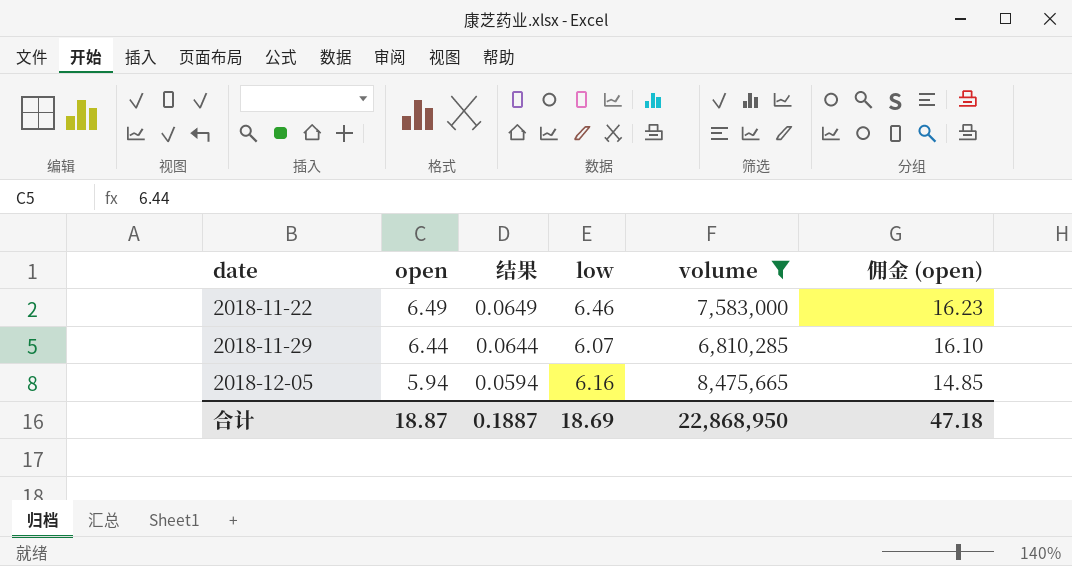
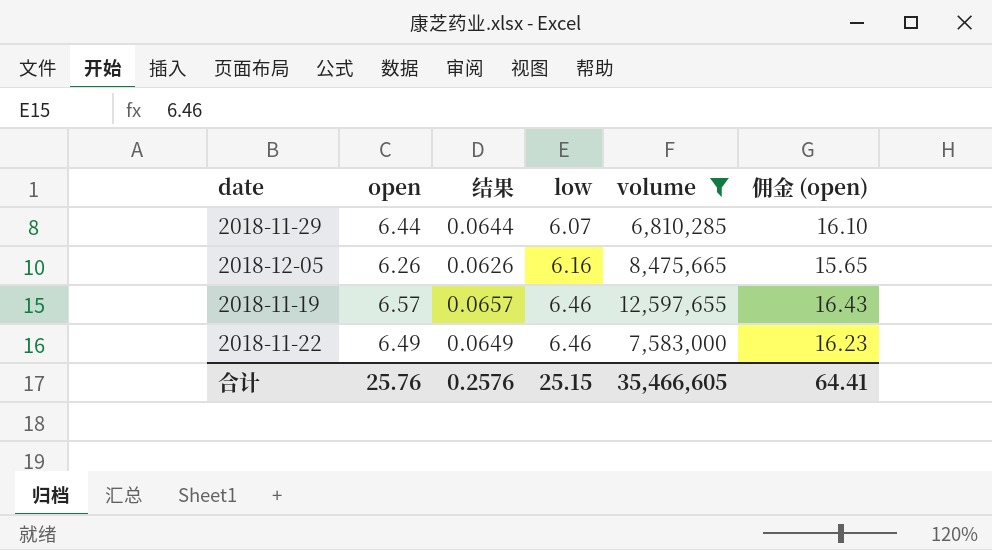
row order: date ascending -> low ascending
2018-12-05 | open: 5.94 -> 6.26
2018-12-05 | 结果: 0.0594 -> 0.0626
2018-12-05 | 佣金 (open): 14.85 -> 15.65
row 2018-11-19: none -> 6.57 | 0.0657 | 6.46 | 12,597,655 | 16.43
合计 | open: 18.87 -> 25.76
合计 | 结果: 0.1887 -> 0.2576
合计 | low: 18.69 -> 25.15
合计 | volume: 22,868,950 -> 35,466,605
合计 | 佣金 (open): 47.18 -> 64.41

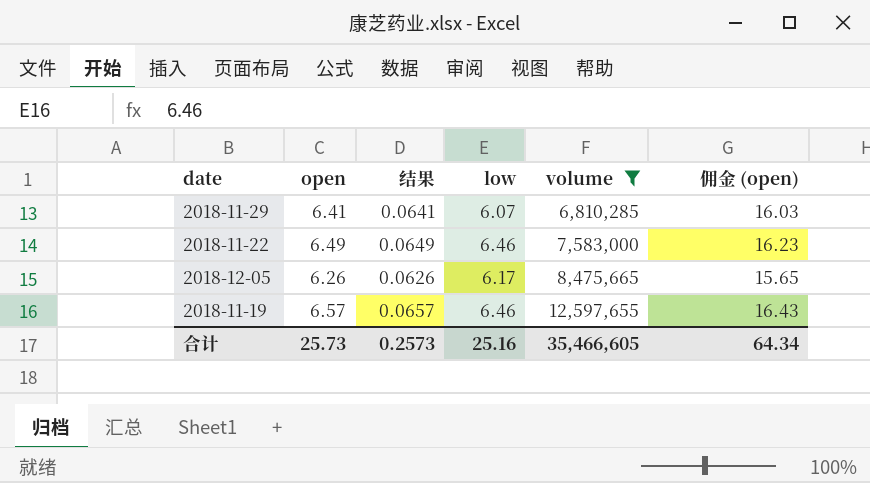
row order: low ascending -> volume ascending
2018-11-29 | open: 6.44 -> 6.41
2018-11-29 | 结果: 0.0644 -> 0.0641
2018-11-29 | 佣金 (open): 16.10 -> 16.03
2018-12-05 | low: 6.16 -> 6.17
合计 | open: 25.76 -> 25.73
合计 | 结果: 0.2576 -> 0.2573
合计 | low: 25.15 -> 25.16
合计 | 佣金 (open): 64.41 -> 64.34

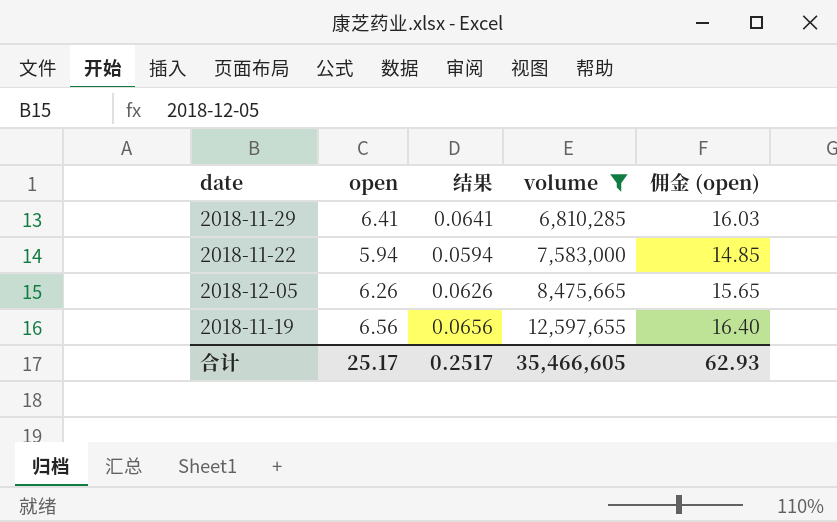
column low | position: 4 -> none
2018-11-22 | open: 6.49 -> 5.94
2018-11-22 | 结果: 0.0649 -> 0.0594
2018-11-22 | 佣金 (open): 16.23 -> 14.85
2018-11-19 | open: 6.57 -> 6.56
2018-11-19 | 结果: 0.0657 -> 0.0656
2018-11-19 | 佣金 (open): 16.43 -> 16.40
合计 | open: 25.73 -> 25.17
合计 | 结果: 0.2573 -> 0.2517
合计 | 佣金 (open): 64.34 -> 62.93

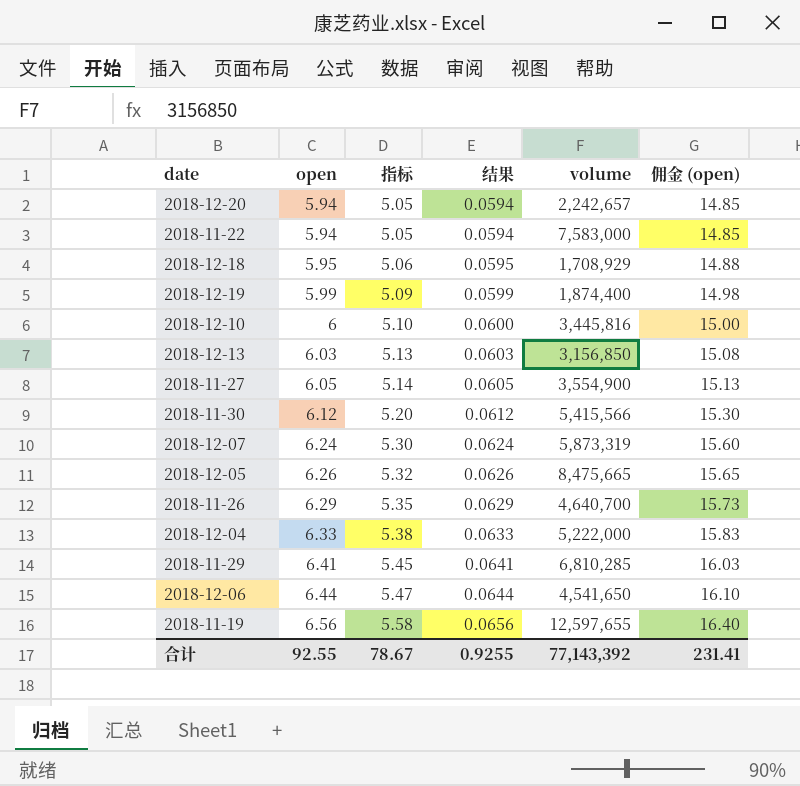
filter: volume >= 6,810,285 -> none
row order: volume ascending -> open ascending
column 指标 | formula: none -> [open] * 0.85
合计 | open: 25.17 -> 92.55
合计 | 结果: 0.2517 -> 0.9255
合计 | volume: 35,466,605 -> 77,143,392
合计 | 佣金 (open): 62.93 -> 231.41

